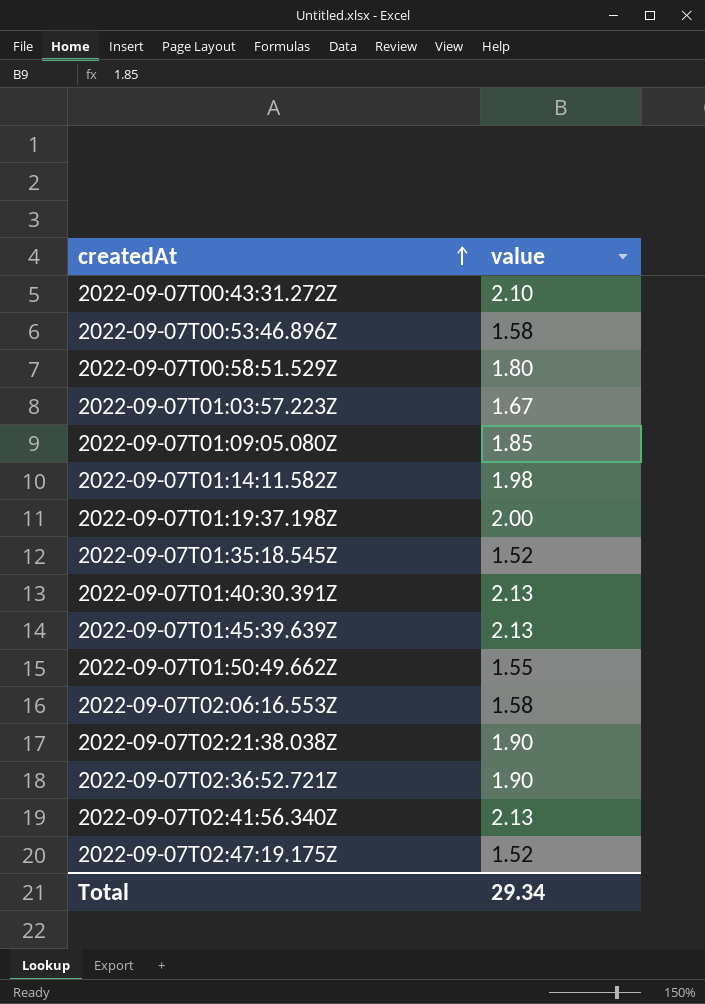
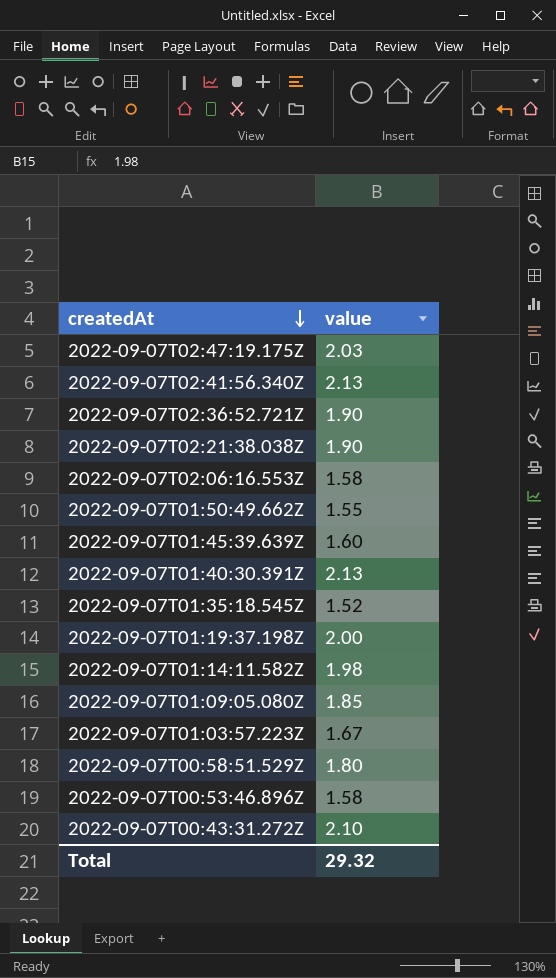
row order: createdAt ascending -> createdAt descending
2022-09-07T02:47:19.175Z | value: 1.52 -> 2.03
2022-09-07T01:45:39.639Z | value: 2.13 -> 1.60
Total | value: 29.34 -> 29.32

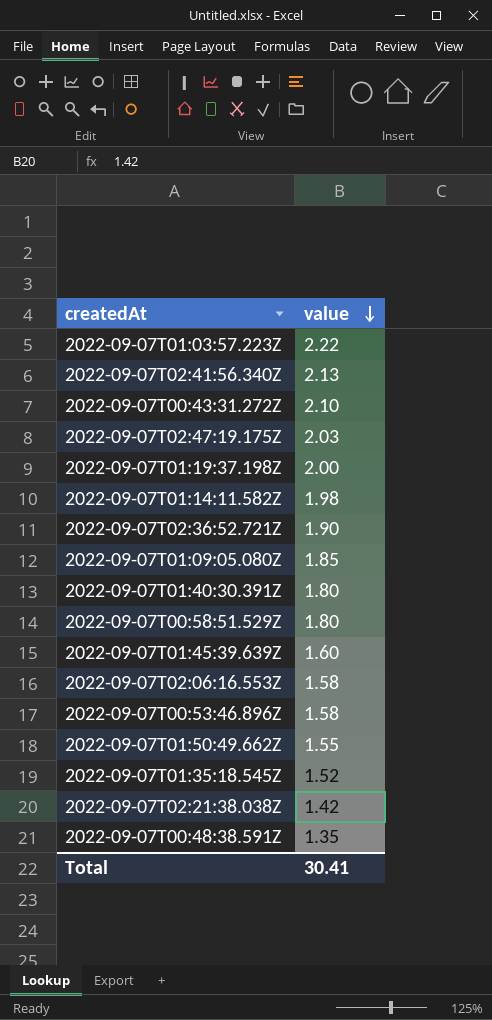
row order: createdAt descending -> value descending
2022-09-07T01:03:57.223Z | value: 1.67 -> 2.22
2022-09-07T01:40:30.391Z | value: 2.13 -> 1.80
2022-09-07T02:21:38.038Z | value: 1.90 -> 1.42
row 2022-09-07T00:48:38.591Z: none -> 1.35
Total | value: 29.32 -> 30.41

